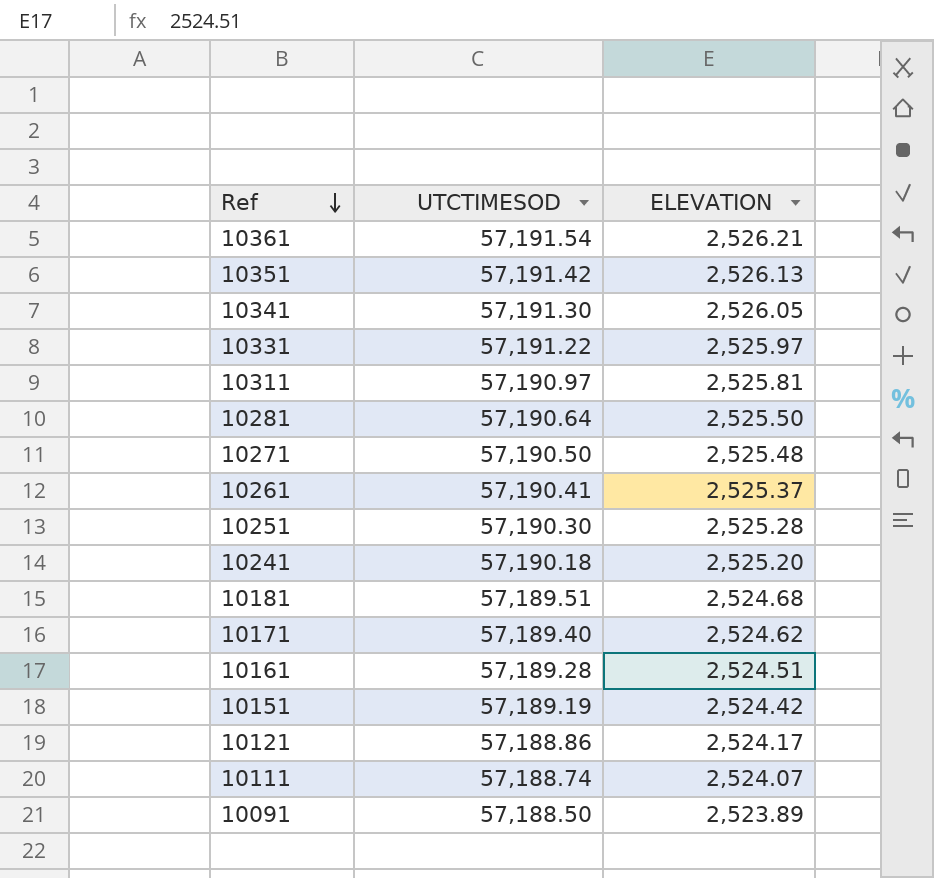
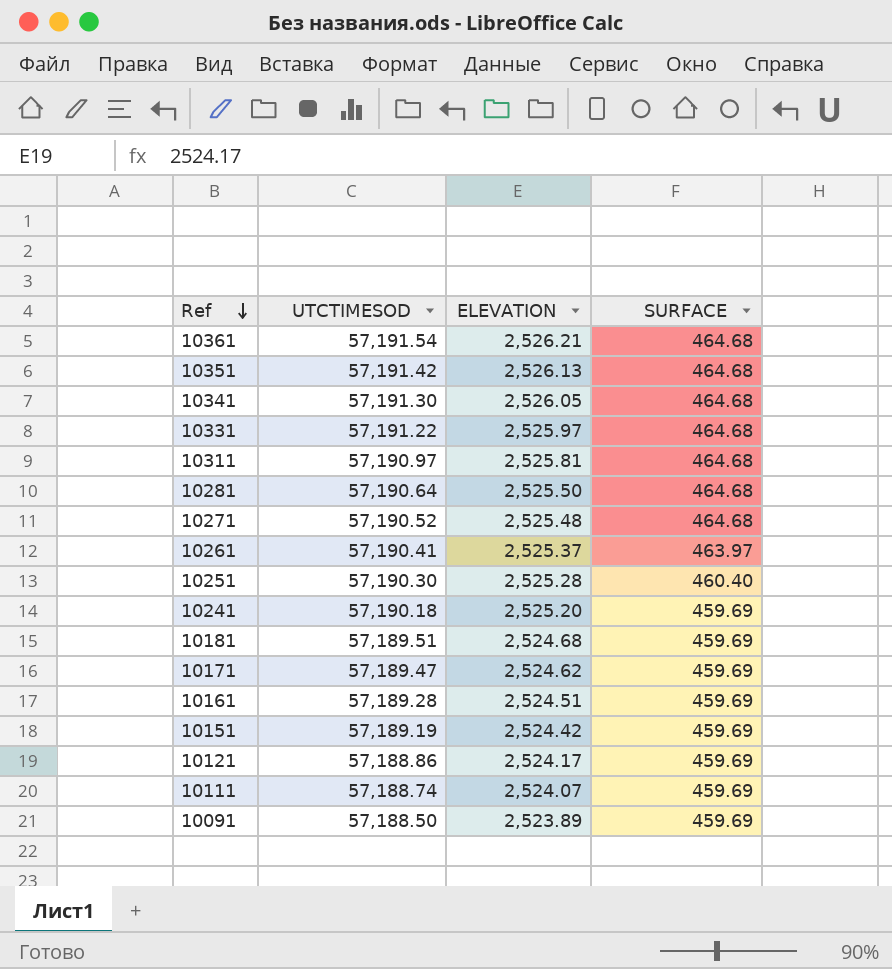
column SURFACE | position: none -> 4
10271 | UTCTIMESOD: 57,190.50 -> 57,190.52
10171 | UTCTIMESOD: 57,189.40 -> 57,189.47

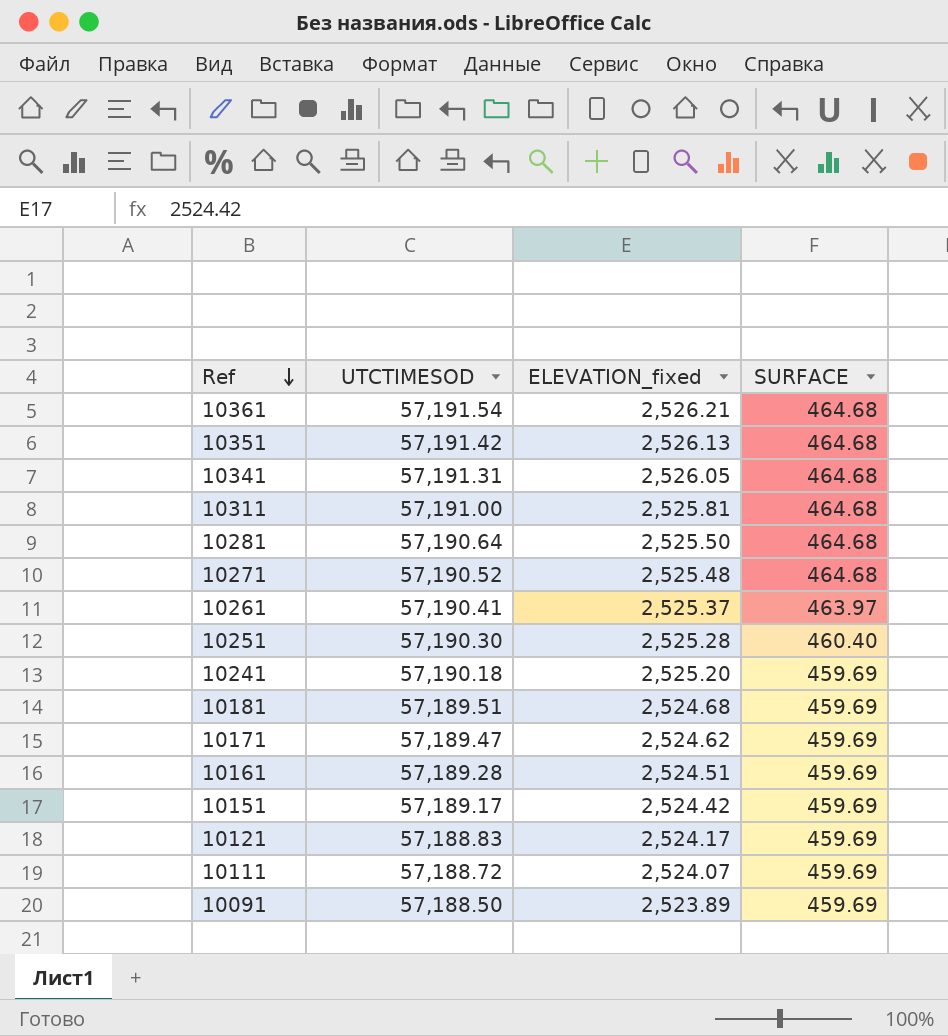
column name: ELEVATION -> ELEVATION_fixed
row 10331: 57,191.22 | 2,525.97 | 464.68 -> none
10341 | UTCTIMESOD: 57,191.30 -> 57,191.31
10311 | UTCTIMESOD: 57,190.97 -> 57,191.00
10151 | UTCTIMESOD: 57,189.19 -> 57,189.17
10121 | UTCTIMESOD: 57,188.86 -> 57,188.83
10111 | UTCTIMESOD: 57,188.74 -> 57,188.72

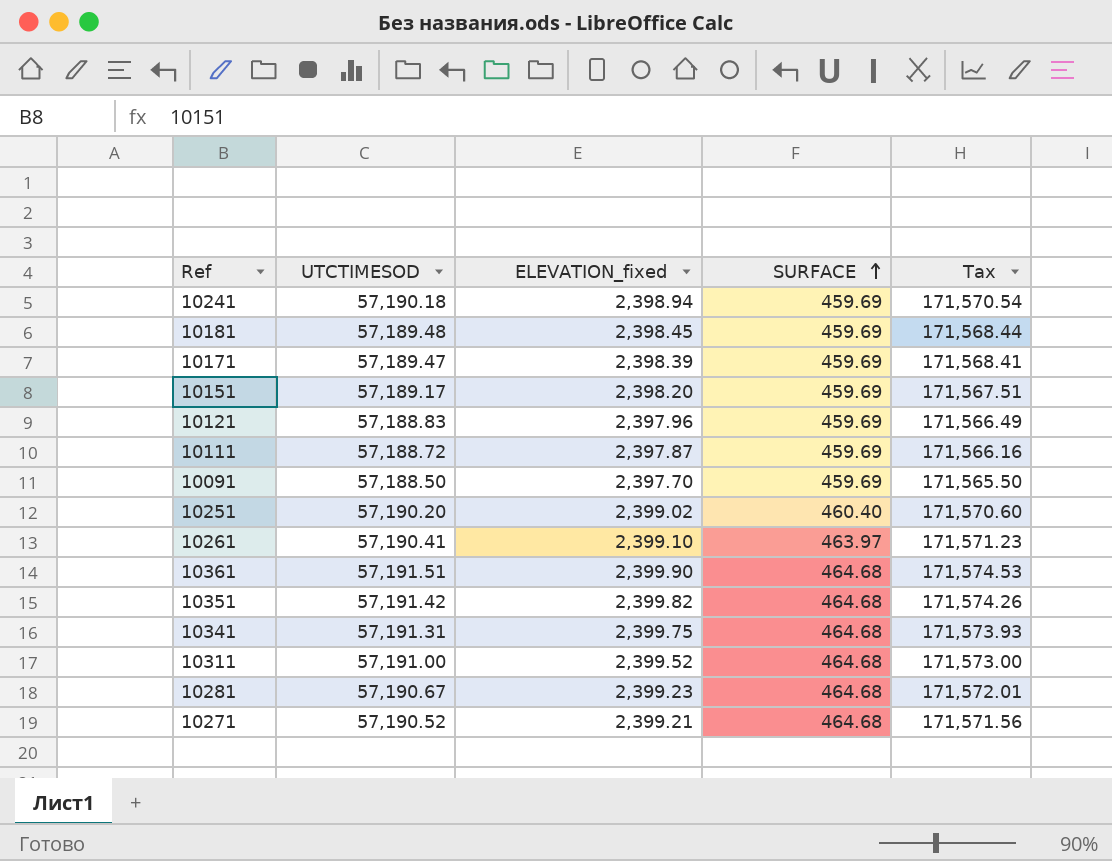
row order: Ref descending -> SURFACE ascending
column Tax | formula: none -> [UTCTIMESOD] * 3
row 10161: 57,189.28 | 2,524.51 | 459.69 -> none
10241 | ELEVATION_fixed: 2,525.20 -> 2,398.94
10181 | UTCTIMESOD: 57,189.51 -> 57,189.48
10181 | ELEVATION_fixed: 2,524.68 -> 2,398.45
10171 | ELEVATION_fixed: 2,524.62 -> 2,398.39
10151 | ELEVATION_fixed: 2,524.42 -> 2,398.20
10121 | ELEVATION_fixed: 2,524.17 -> 2,397.96
10111 | ELEVATION_fixed: 2,524.07 -> 2,397.87
10091 | ELEVATION_fixed: 2,523.89 -> 2,397.70
10251 | UTCTIMESOD: 57,190.30 -> 57,190.20
10251 | ELEVATION_fixed: 2,525.28 -> 2,399.02
10261 | ELEVATION_fixed: 2,525.37 -> 2,399.10
10361 | UTCTIMESOD: 57,191.54 -> 57,191.51
10361 | ELEVATION_fixed: 2,526.21 -> 2,399.90
10351 | ELEVATION_fixed: 2,526.13 -> 2,399.82
10341 | ELEVATION_fixed: 2,526.05 -> 2,399.75
10311 | ELEVATION_fixed: 2,525.81 -> 2,399.52
10281 | UTCTIMESOD: 57,190.64 -> 57,190.67
10281 | ELEVATION_fixed: 2,525.50 -> 2,399.23
10271 | ELEVATION_fixed: 2,525.48 -> 2,399.21

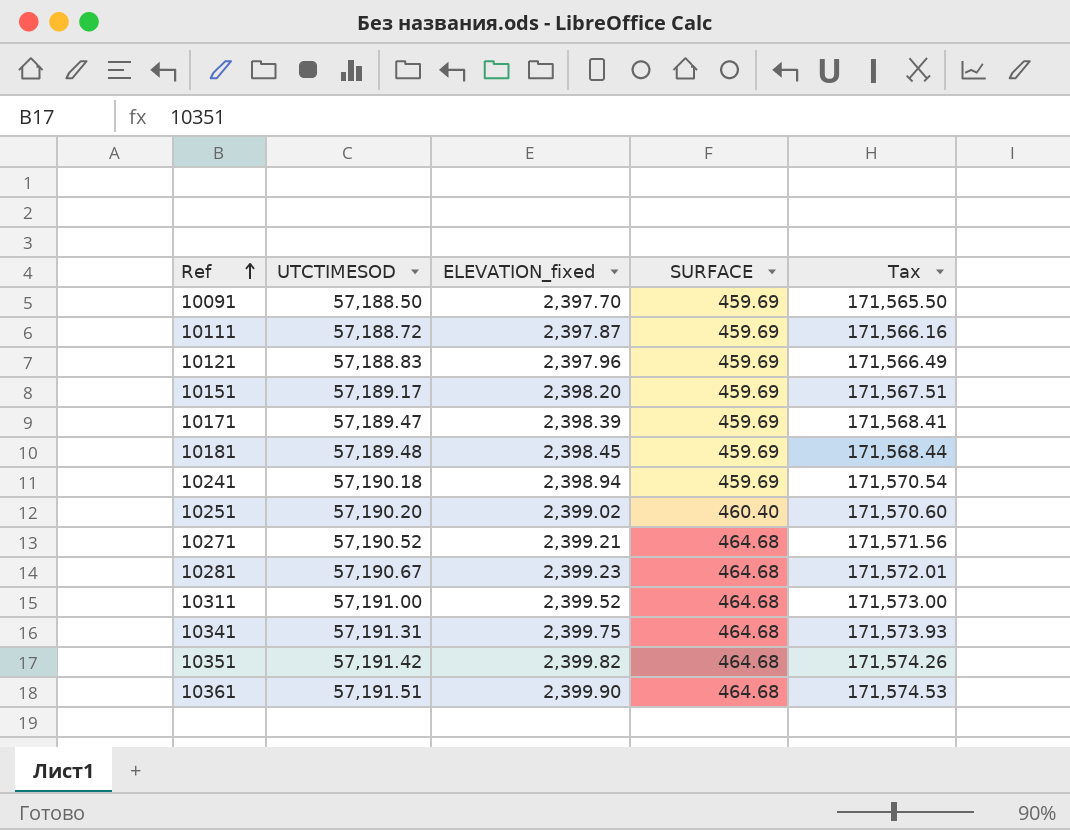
row order: SURFACE ascending -> Ref ascending
row 10261: 57,190.41 | 2,399.10 | 463.97 | 171,571.23 -> none

